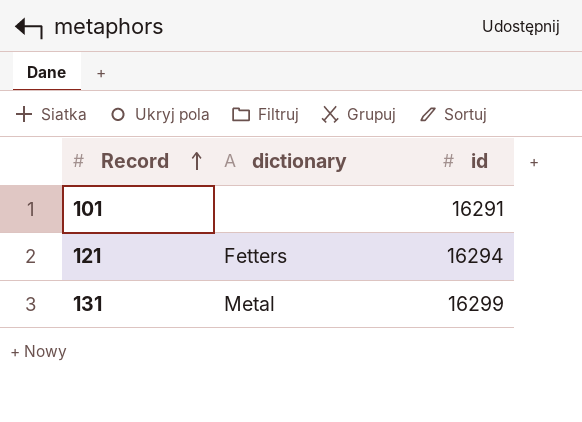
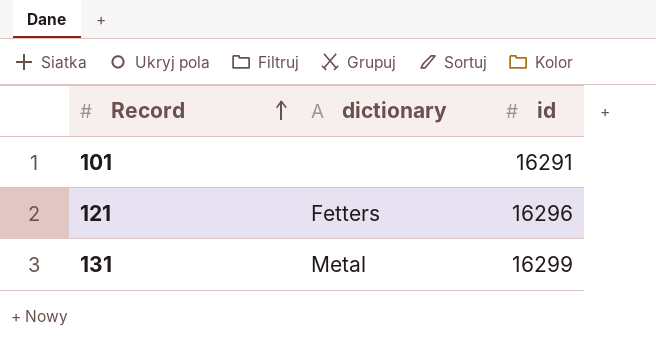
121 | id: 16294 -> 16296

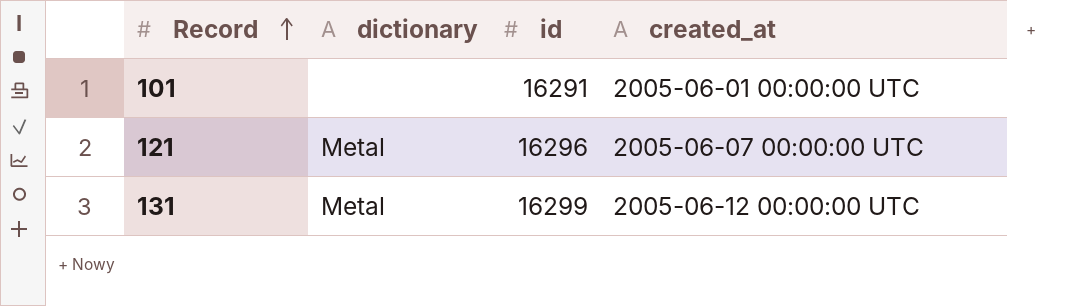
column created_at | position: none -> 4
121 | dictionary: Fetters -> Metal

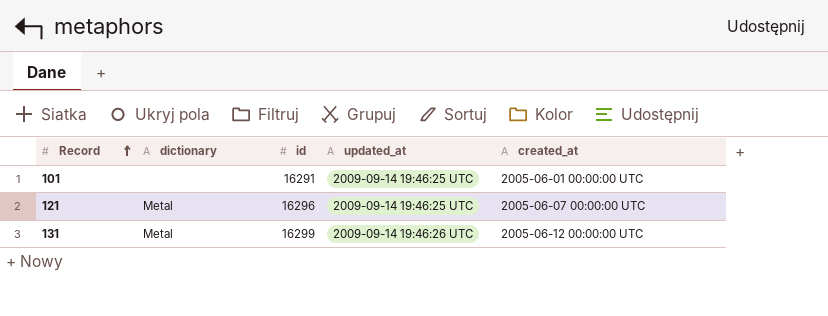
column updated_at | position: none -> 4

